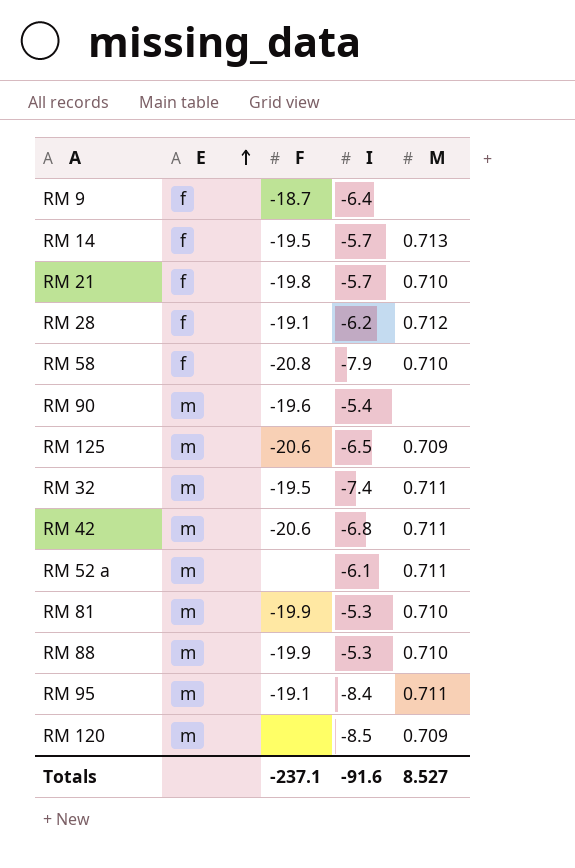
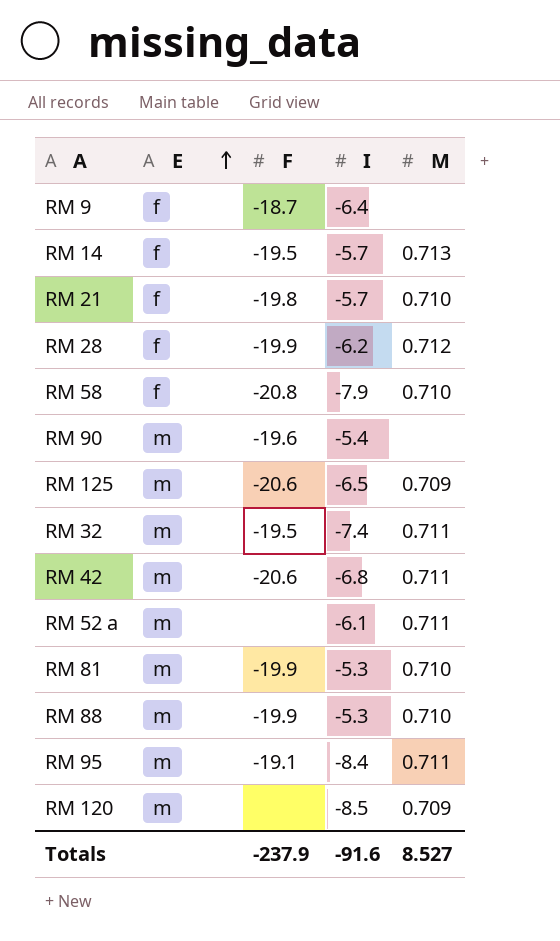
RM 28 | F: -19.1 -> -19.9
Totals | F: -237.1 -> -237.9

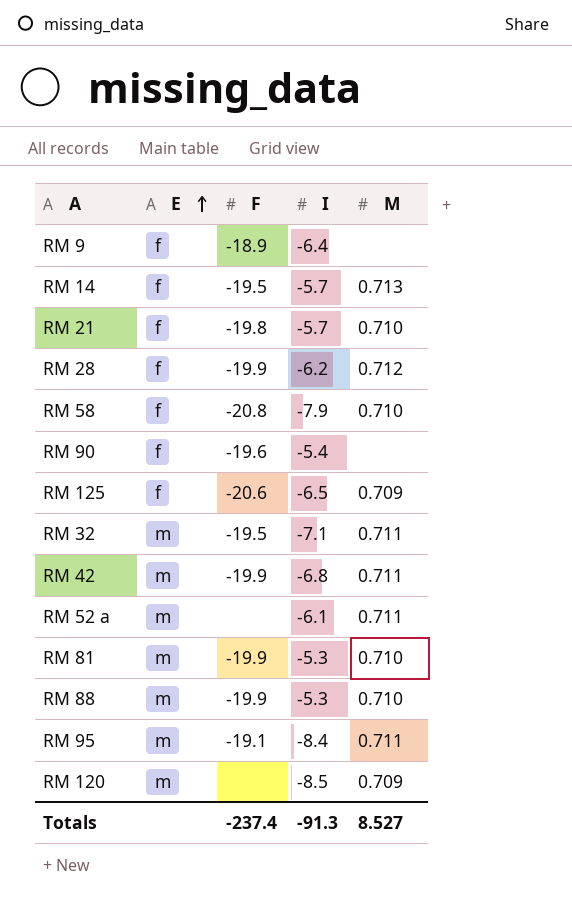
RM 9 | F: -18.7 -> -18.9
RM 90 | E: m -> f
RM 125 | E: m -> f
RM 32 | I: -7.4 -> -7.1
RM 42 | F: -20.6 -> -19.9
Totals | F: -237.9 -> -237.4
Totals | I: -91.6 -> -91.3

